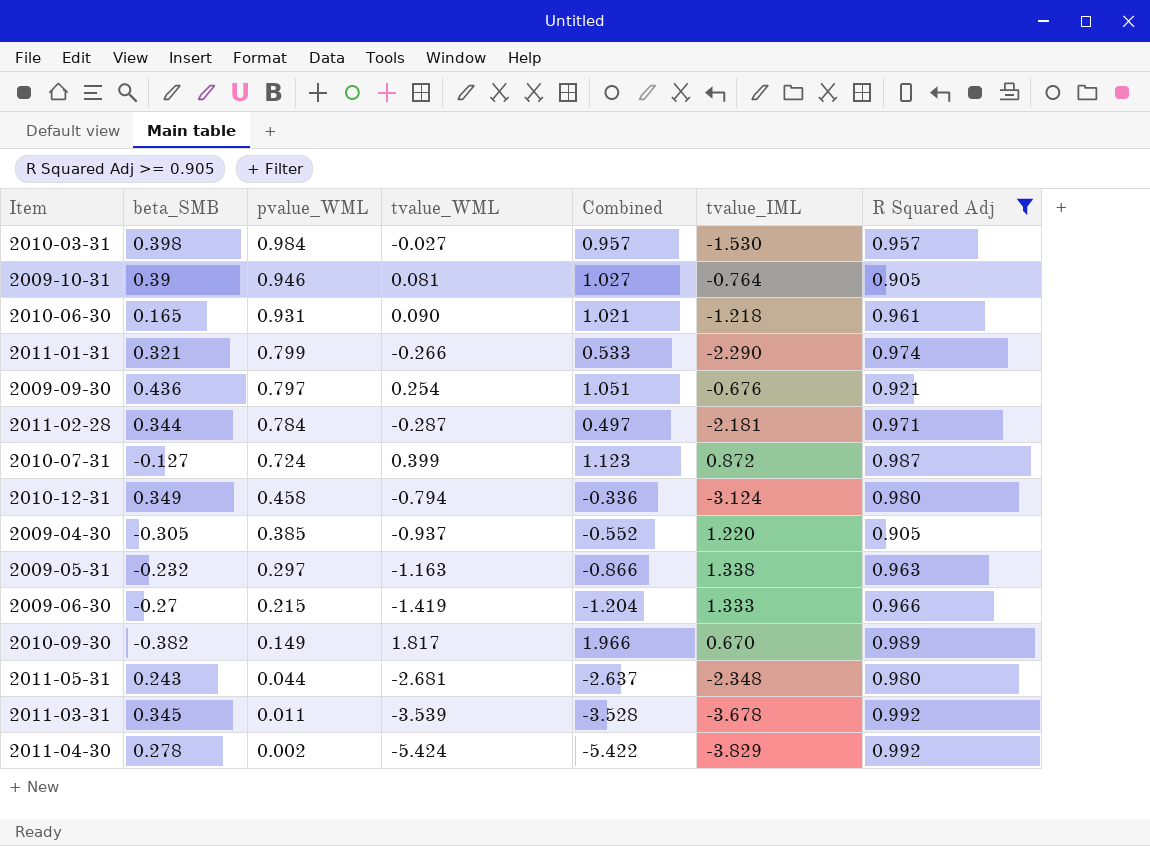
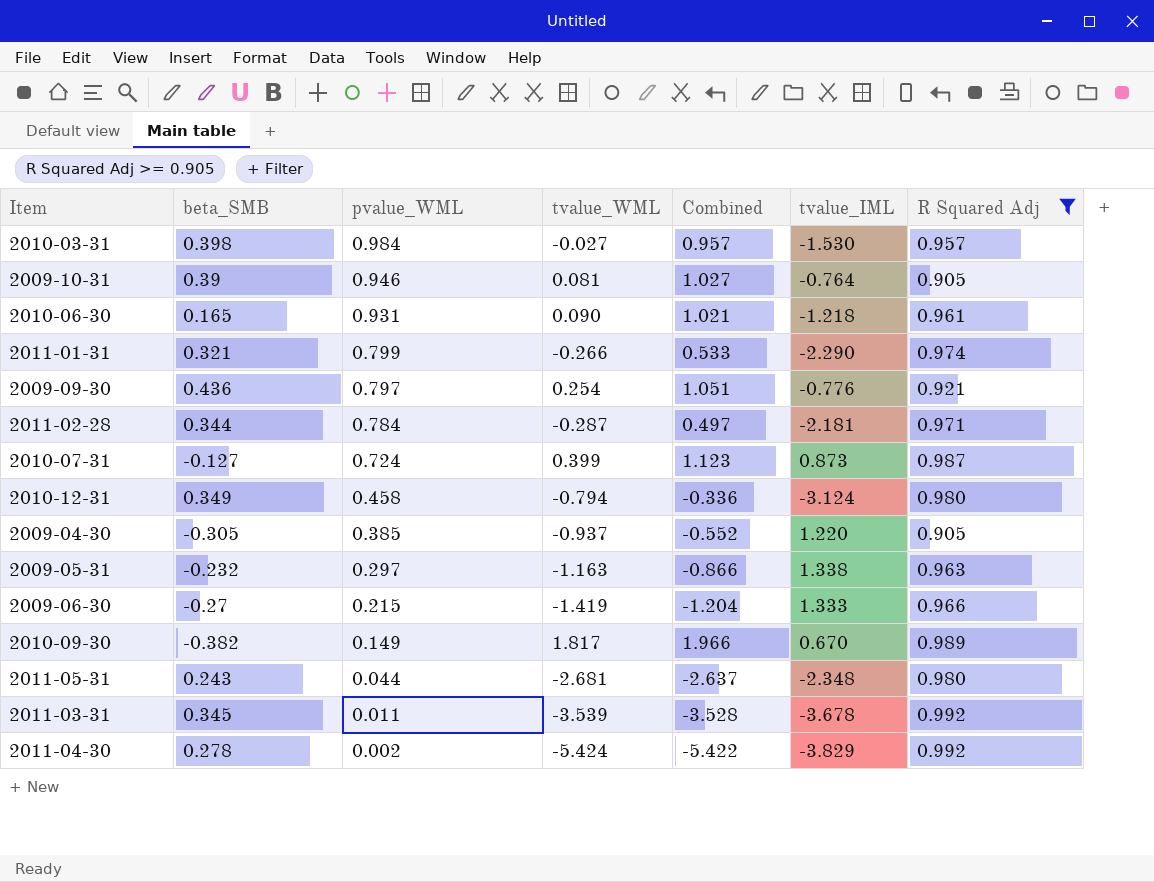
2009-09-30 | tvalue_IML: -0.676 -> -0.776
2010-07-31 | tvalue_IML: 0.872 -> 0.873

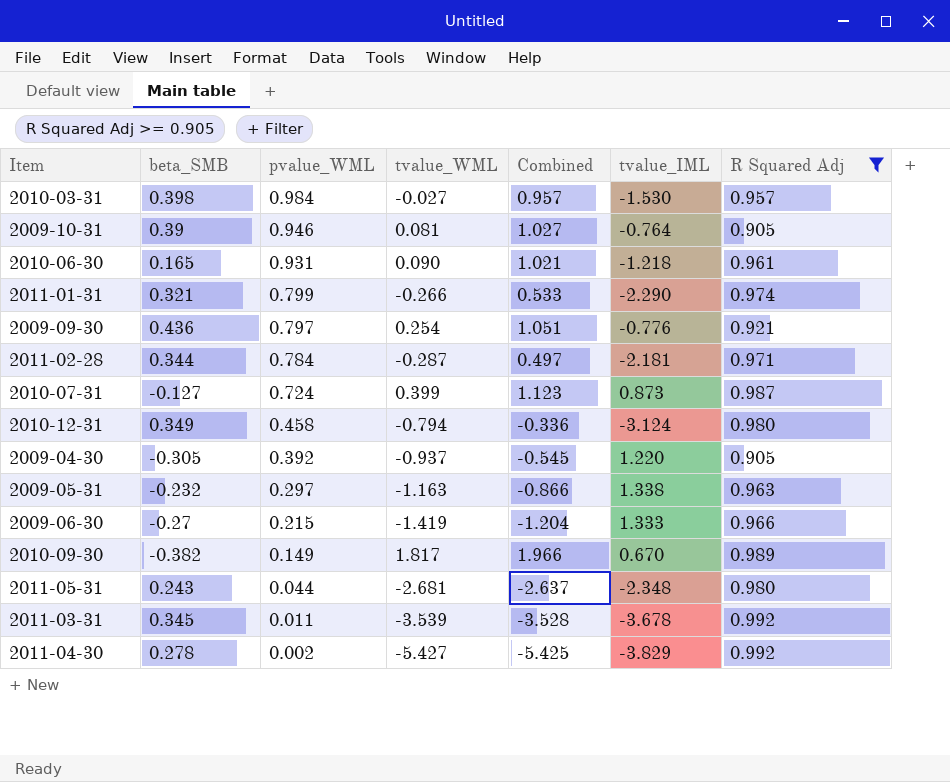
2009-04-30 | pvalue_WML: 0.385 -> 0.392
2009-04-30 | Combined: -0.552 -> -0.545
2011-04-30 | tvalue_WML: -5.424 -> -5.427
2011-04-30 | Combined: -5.422 -> -5.425

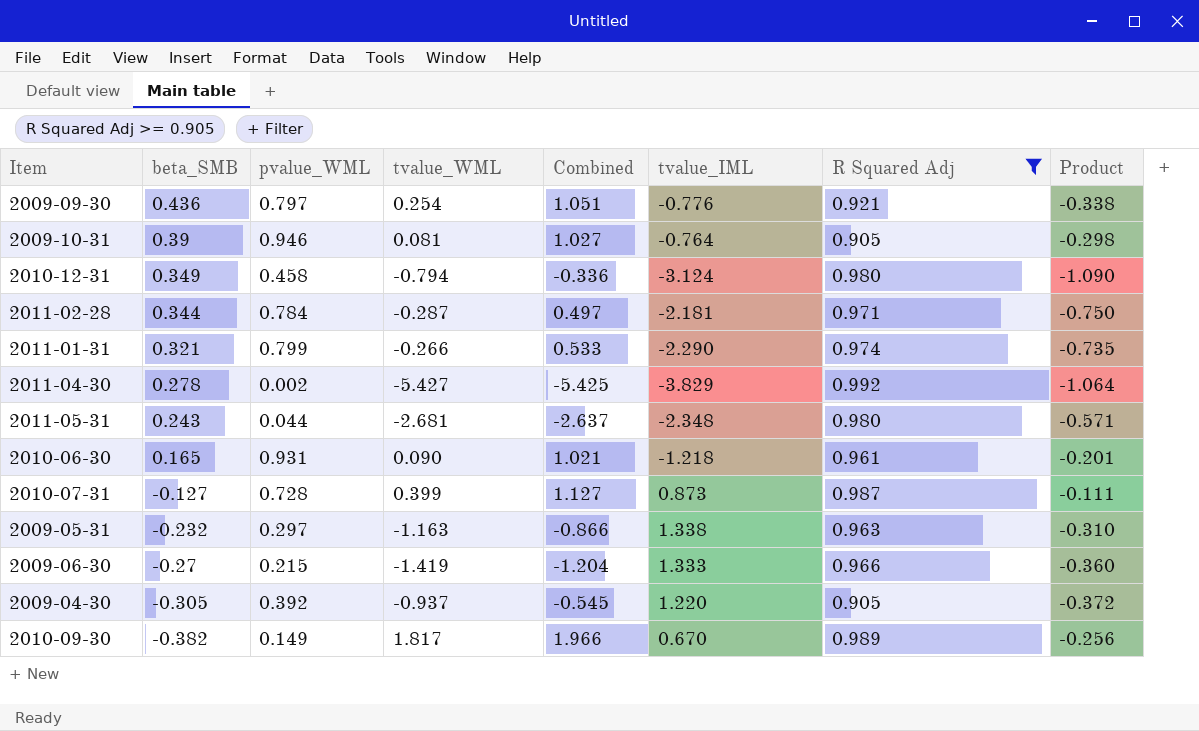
row order: pvalue_WML descending -> beta_SMB descending
column Product | formula: none -> [beta_SMB] * [tvalue_IML]
row 2010-03-31: 0.398 | 0.984 | -0.027 | 0.957 | -1.530 | 0.957 -> none
row 2011-03-31: 0.345 | 0.011 | -3.539 | -3.528 | -3.678 | 0.992 -> none
2010-07-31 | pvalue_WML: 0.724 -> 0.728
2010-07-31 | Combined: 1.123 -> 1.127

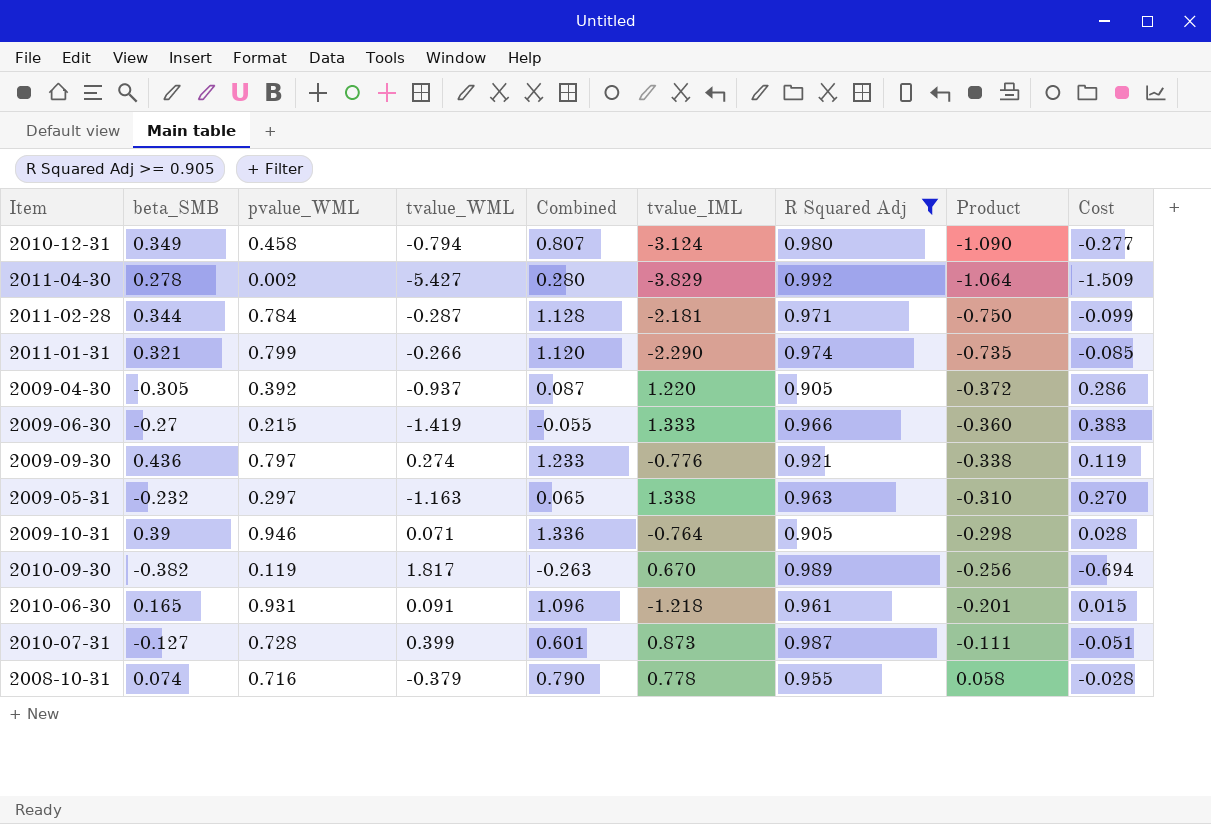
row order: beta_SMB descending -> Product ascending
column Combined | formula: [pvalue_WML] + [tvalue_WML] -> [beta_SMB] + [pvalue_WML]
column Cost | formula: none -> [beta_SMB] * [tvalue_WML]
row 2011-05-31: 0.243 | 0.044 | -2.681 | -2.637 | -2.348 | 0.980 | -0.571 -> none
2009-09-30 | tvalue_WML: 0.254 -> 0.274
2009-10-31 | tvalue_WML: 0.081 -> 0.071
2010-09-30 | pvalue_WML: 0.149 -> 0.119
2010-06-30 | tvalue_WML: 0.090 -> 0.091
row 2008-10-31: none -> 0.074 | 0.716 | -0.379 | 0.790 | 0.778 | 0.955 | 0.058 | -0.028

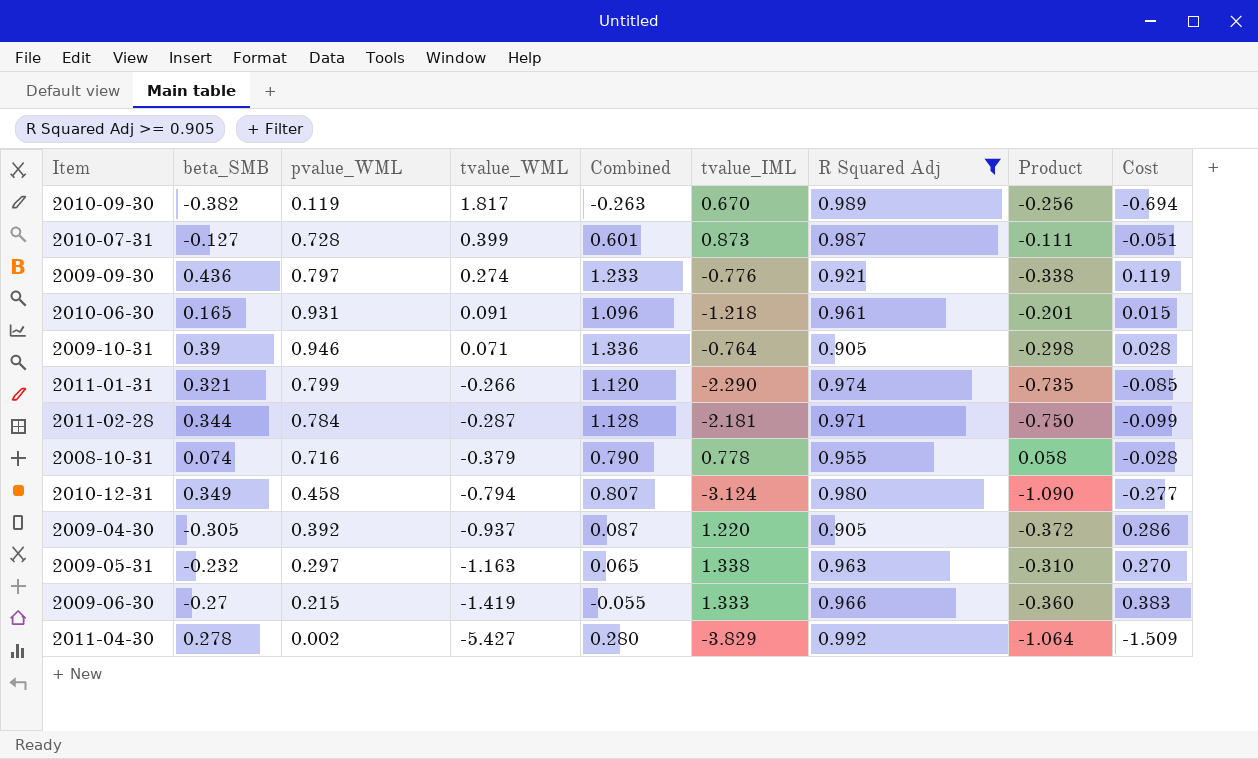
row order: Product ascending -> tvalue_WML descending

